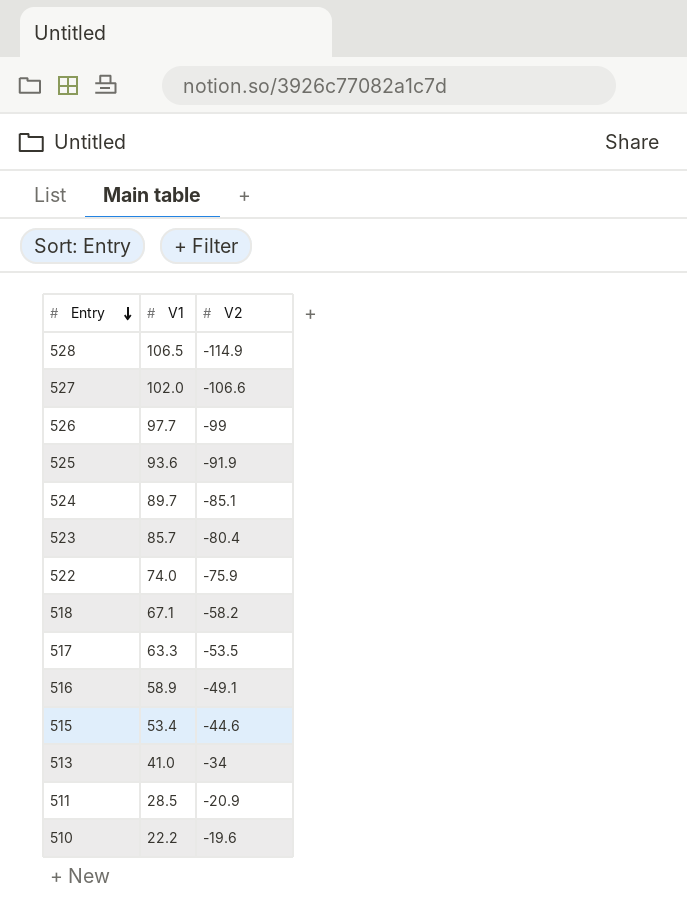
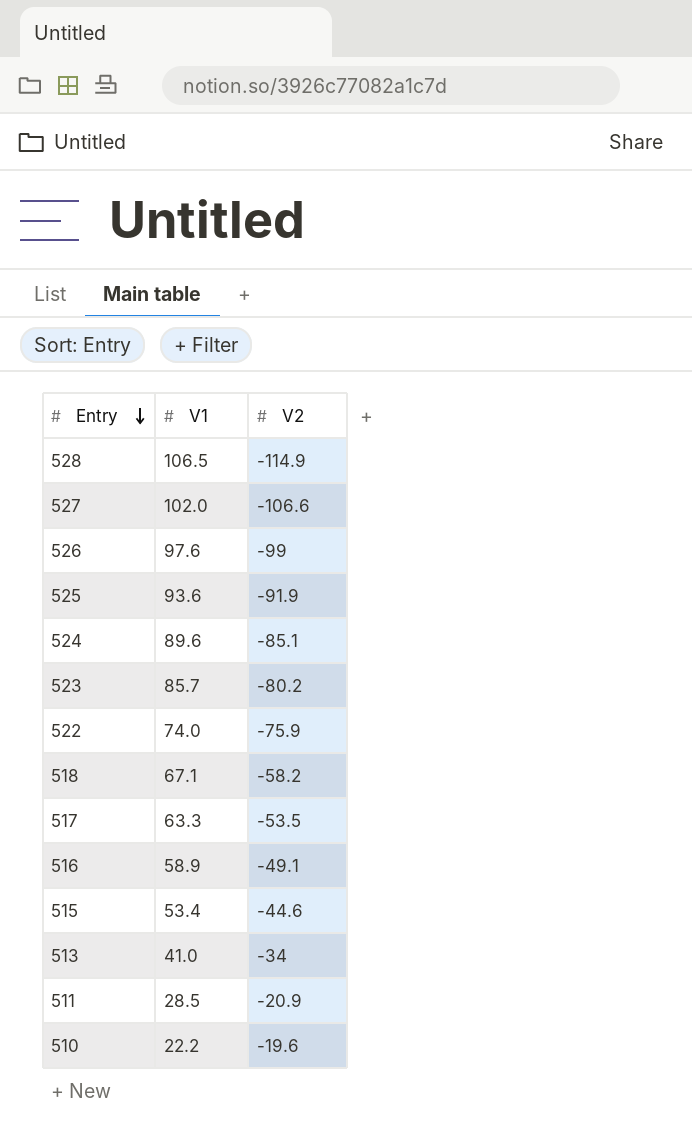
526 | V1: 97.7 -> 97.6
524 | V1: 89.7 -> 89.6
523 | V2: -80.4 -> -80.2

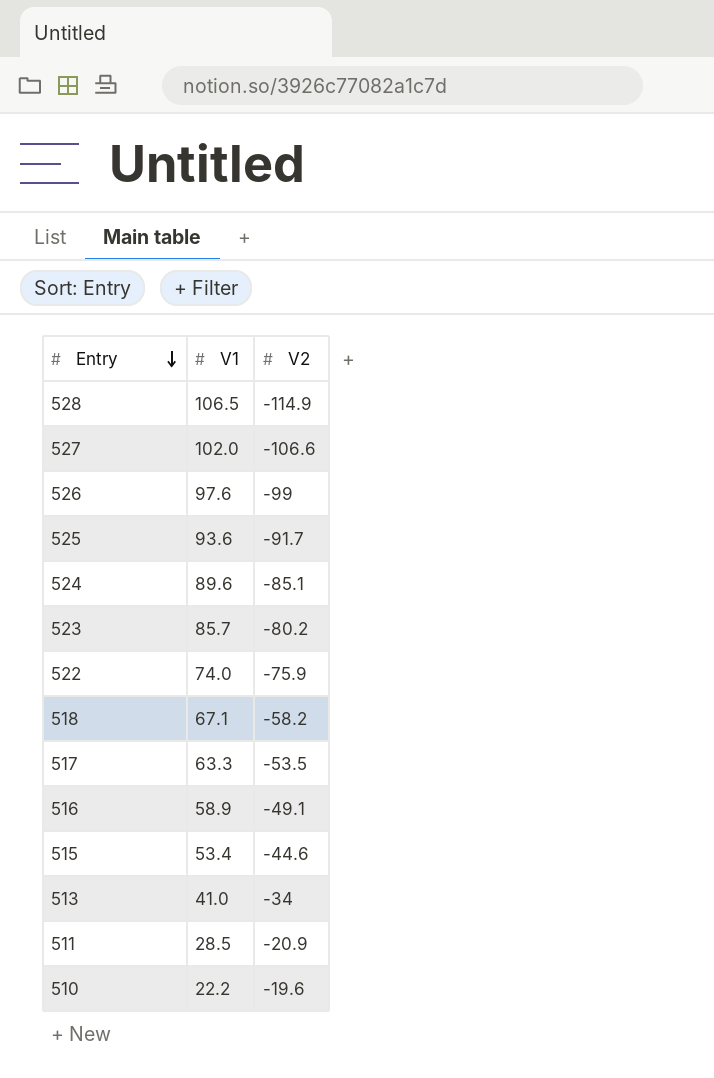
525 | V2: -91.9 -> -91.7

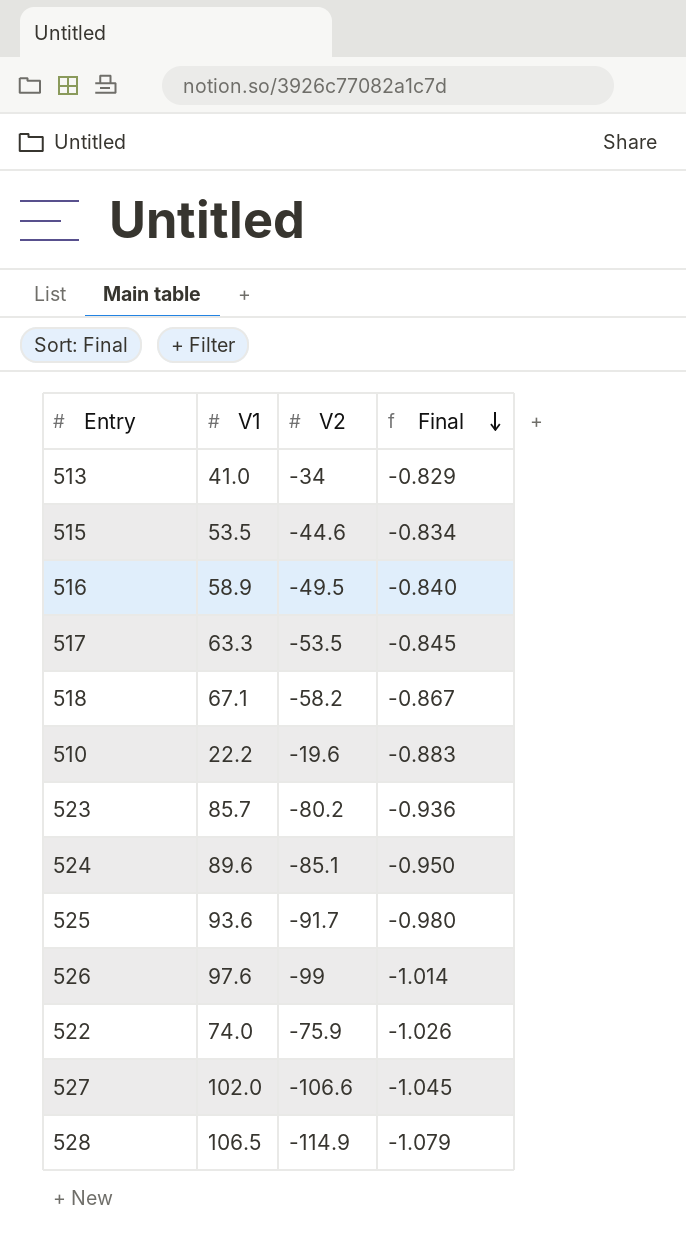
row order: Entry descending -> Final descending
column Final | formula: none -> [V2] / [V1]
row 511: 28.5 | -20.9 -> none
515 | V1: 53.4 -> 53.5
516 | V2: -49.1 -> -49.5

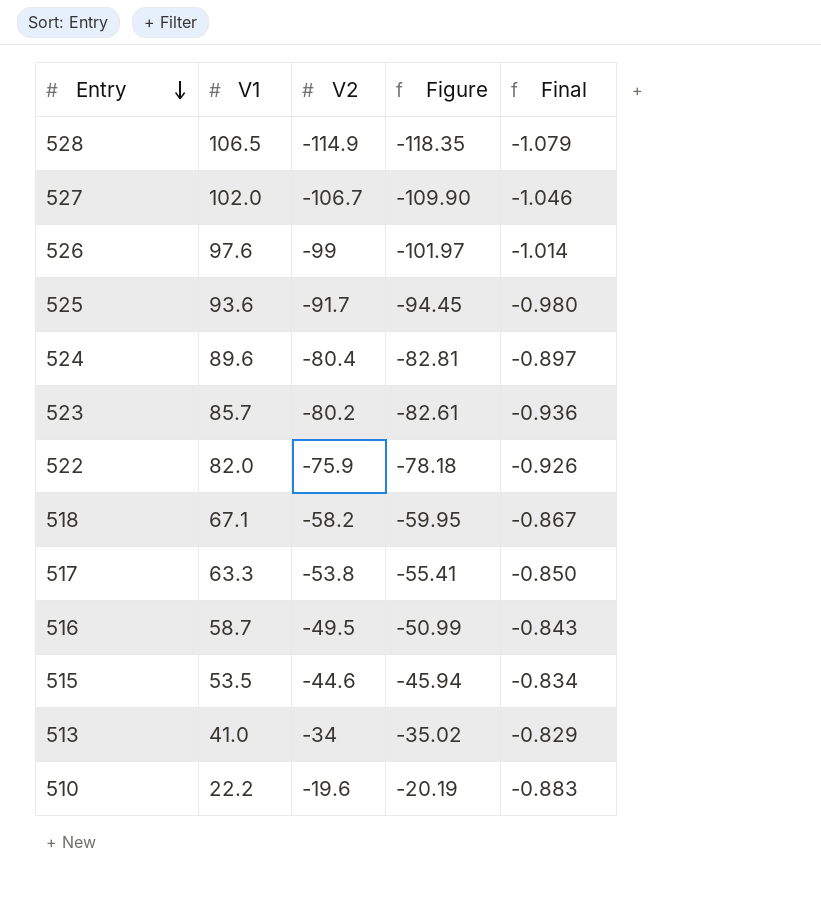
row order: Final descending -> Entry descending
column Figure | formula: none -> [V2] * 1.03
527 | V2: -106.6 -> -106.7
527 | Final: -1.045 -> -1.046
524 | V2: -85.1 -> -80.4
524 | Final: -0.950 -> -0.897
522 | V1: 74.0 -> 82.0
522 | Final: -1.026 -> -0.926
517 | V2: -53.5 -> -53.8
517 | Final: -0.845 -> -0.850
516 | V1: 58.9 -> 58.7
516 | Final: -0.840 -> -0.843

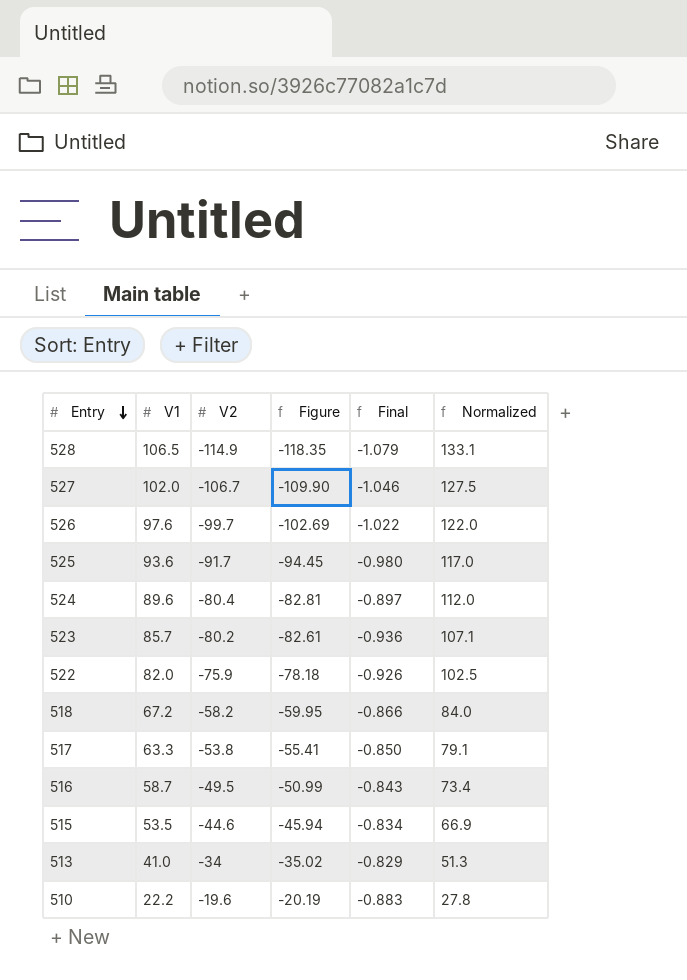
column Normalized | formula: none -> [V1] * 1.25
526 | V2: -99 -> -99.7
526 | Figure: -101.97 -> -102.69
526 | Final: -1.014 -> -1.022
518 | V1: 67.1 -> 67.2
518 | Final: -0.867 -> -0.866

